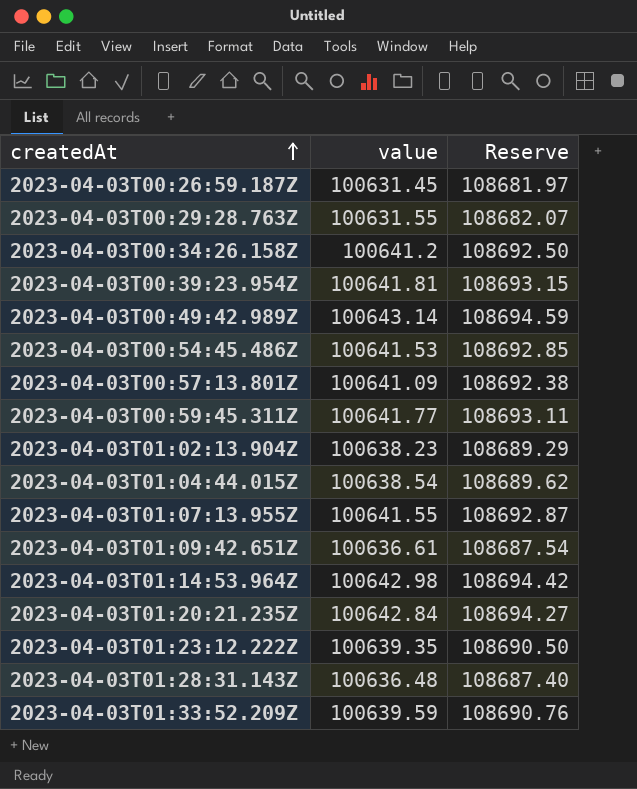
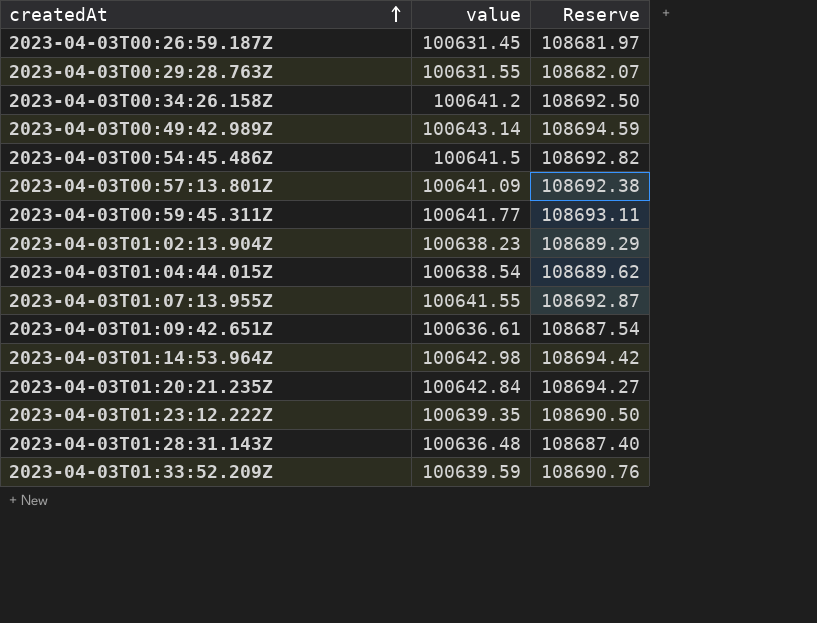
row 2023-04-03T00:39:23.954Z: 100641.81 | 108693.15 -> none
2023-04-03T00:54:45.486Z | value: 100641.53 -> 100641.5
2023-04-03T00:54:45.486Z | Reserve: 108692.85 -> 108692.82

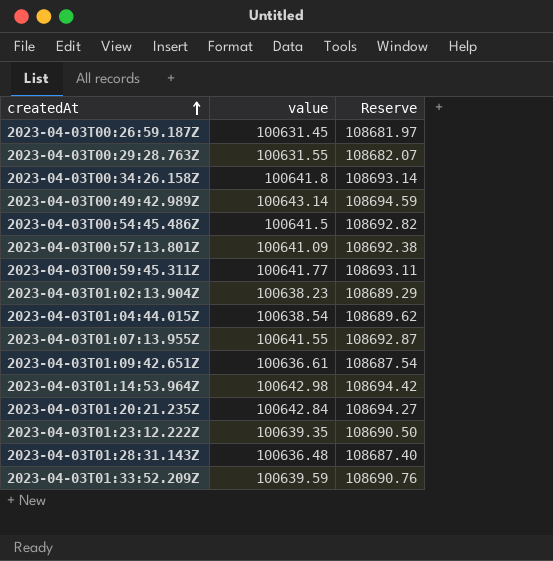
2023-04-03T00:34:26.158Z | value: 100641.2 -> 100641.8
2023-04-03T00:34:26.158Z | Reserve: 108692.50 -> 108693.14

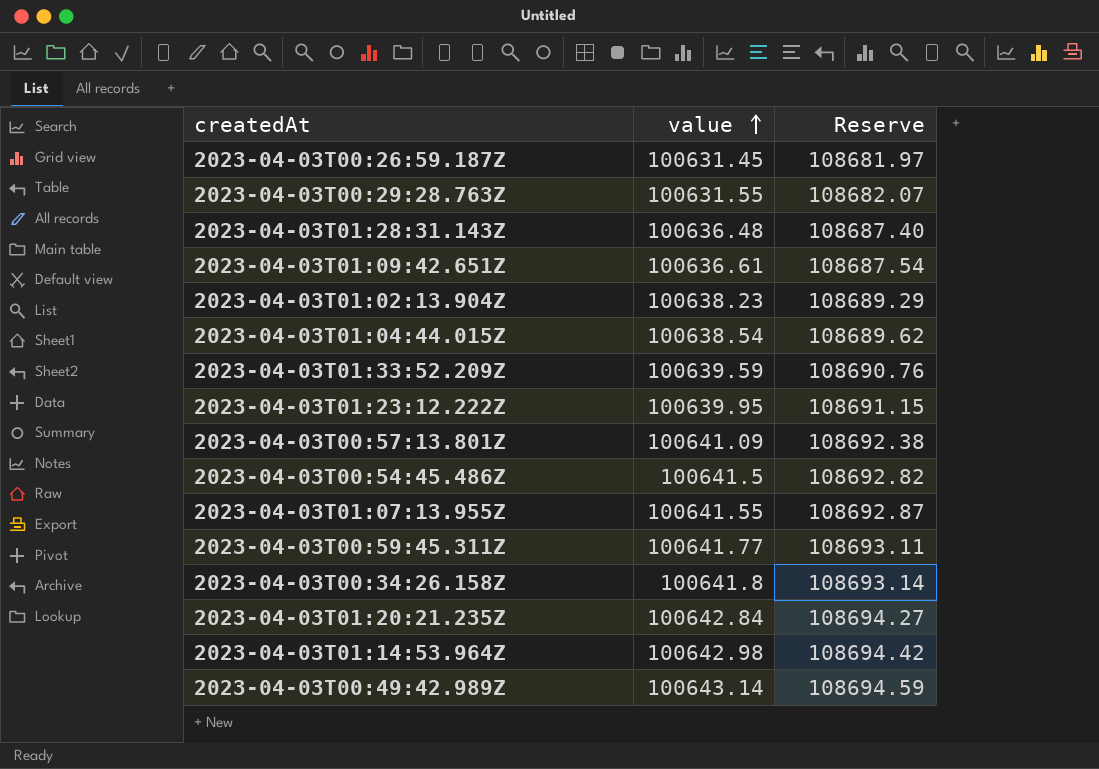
row order: createdAt ascending -> value ascending
2023-04-03T01:23:12.222Z | value: 100639.35 -> 100639.95
2023-04-03T01:23:12.222Z | Reserve: 108690.50 -> 108691.15

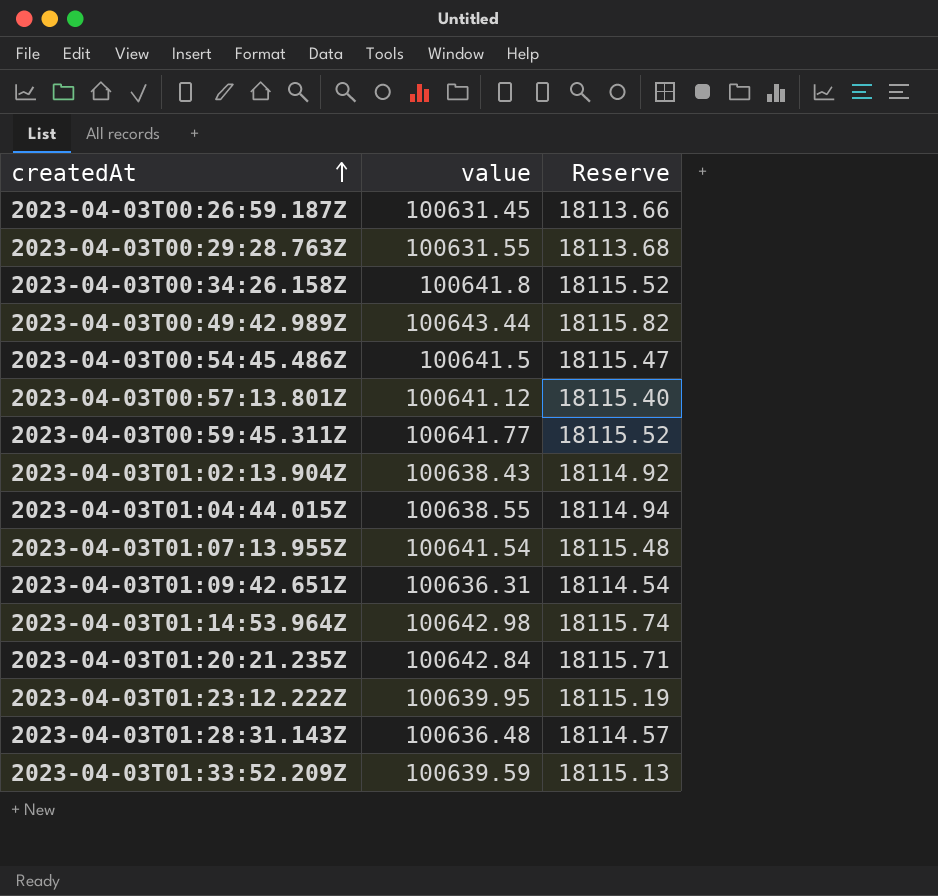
row order: value ascending -> createdAt ascending
column Reserve | formula: [value] * 1.08 -> [value] * 0.18
2023-04-03T00:49:42.989Z | value: 100643.14 -> 100643.44
2023-04-03T00:57:13.801Z | value: 100641.09 -> 100641.12
2023-04-03T01:02:13.904Z | value: 100638.23 -> 100638.43
2023-04-03T01:04:44.015Z | value: 100638.54 -> 100638.55
2023-04-03T01:07:13.955Z | value: 100641.55 -> 100641.54
2023-04-03T01:09:42.651Z | value: 100636.61 -> 100636.31

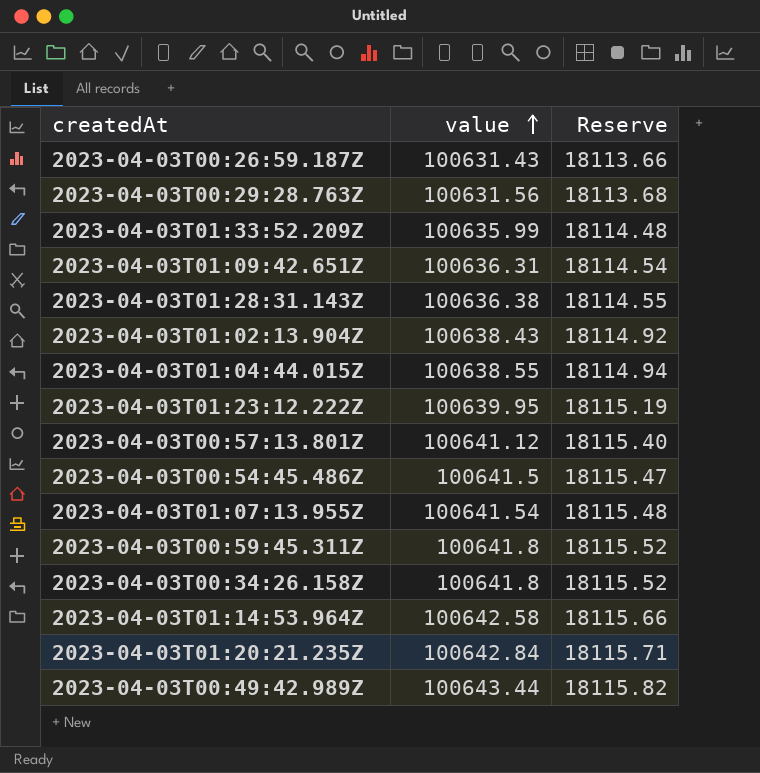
row order: createdAt ascending -> value ascending
2023-04-03T00:26:59.187Z | value: 100631.45 -> 100631.43
2023-04-03T00:29:28.763Z | value: 100631.55 -> 100631.56
2023-04-03T01:33:52.209Z | value: 100639.59 -> 100635.99
2023-04-03T01:33:52.209Z | Reserve: 18115.13 -> 18114.48
2023-04-03T01:28:31.143Z | value: 100636.48 -> 100636.38
2023-04-03T01:28:31.143Z | Reserve: 18114.57 -> 18114.55
2023-04-03T00:59:45.311Z | value: 100641.77 -> 100641.8
2023-04-03T01:14:53.964Z | value: 100642.98 -> 100642.58
2023-04-03T01:14:53.964Z | Reserve: 18115.74 -> 18115.66

